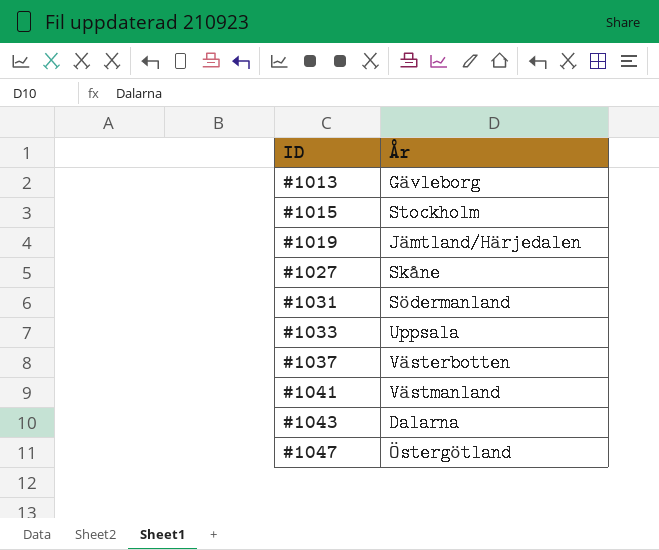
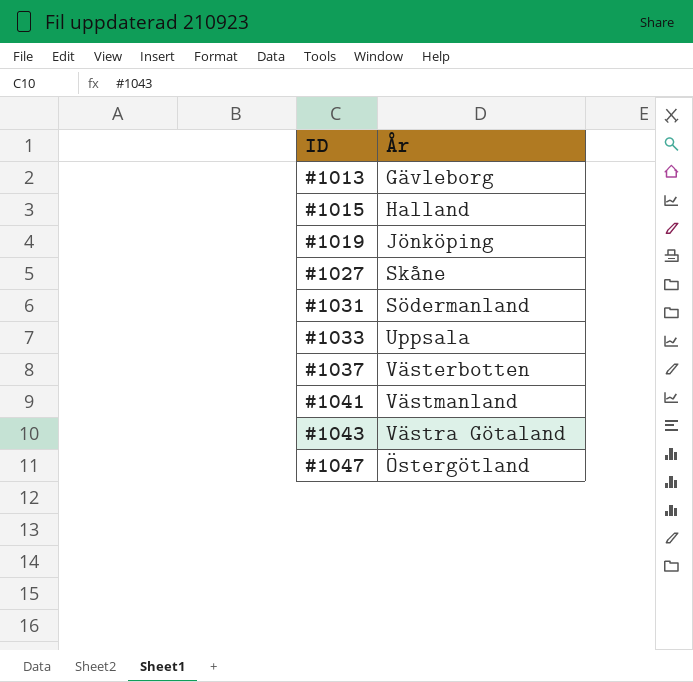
#1015 | År: Stockholm -> Halland
#1019 | År: Jämtland/Härjedalen -> Jönköping
#1043 | År: Dalarna -> Västra Götaland

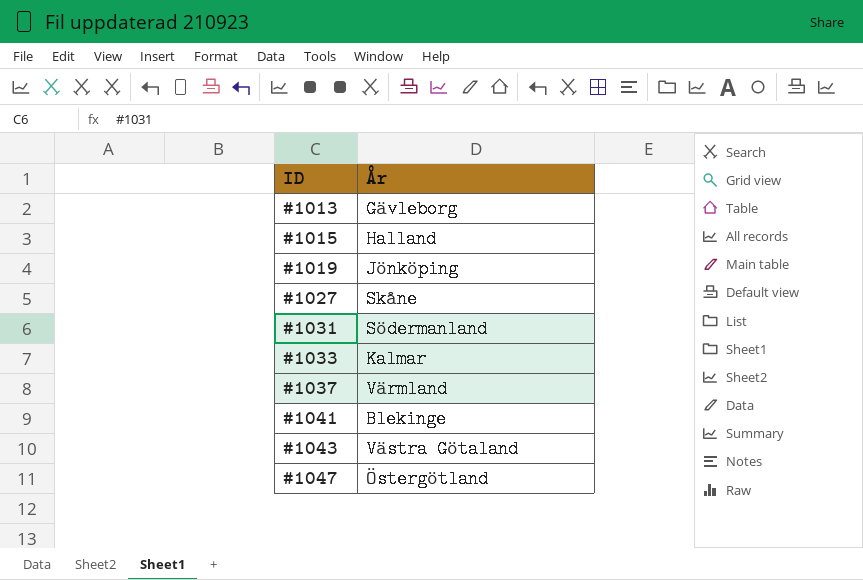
#1033 | År: Uppsala -> Kalmar
#1037 | År: Västerbotten -> Värmland
#1041 | År: Västmanland -> Blekinge

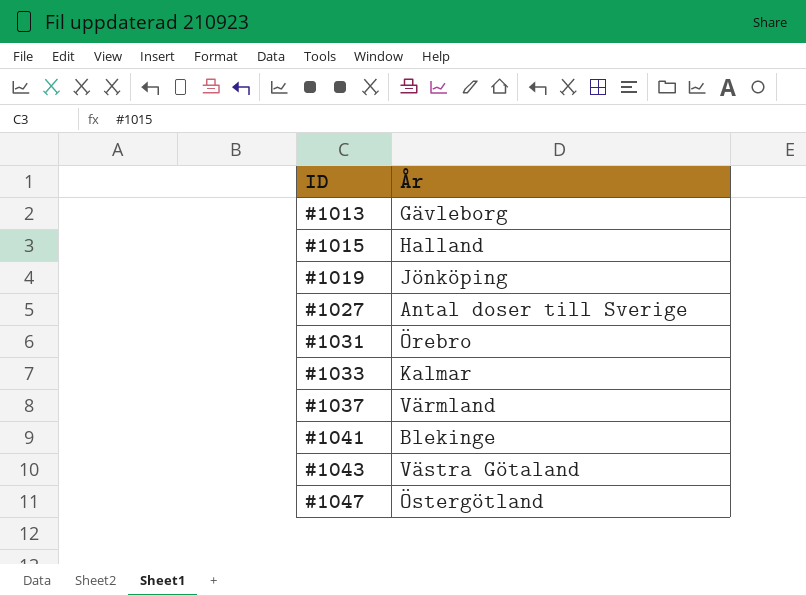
#1027 | År: Skåne -> Antal doser till Sverige
#1031 | År: Södermanland -> Örebro

